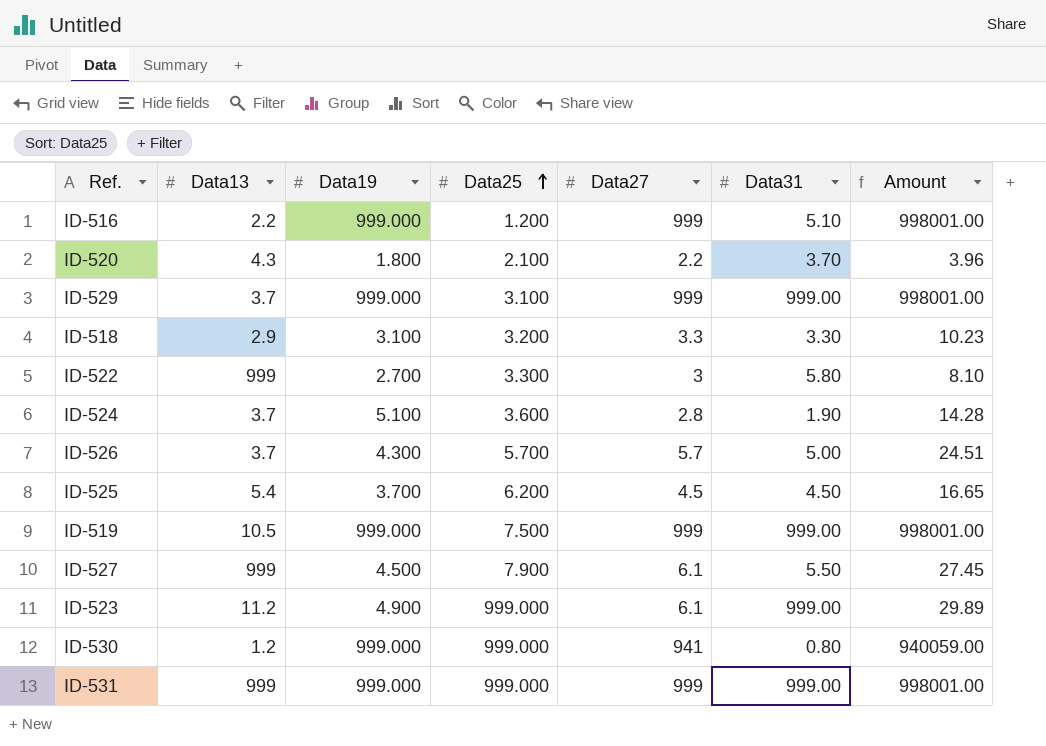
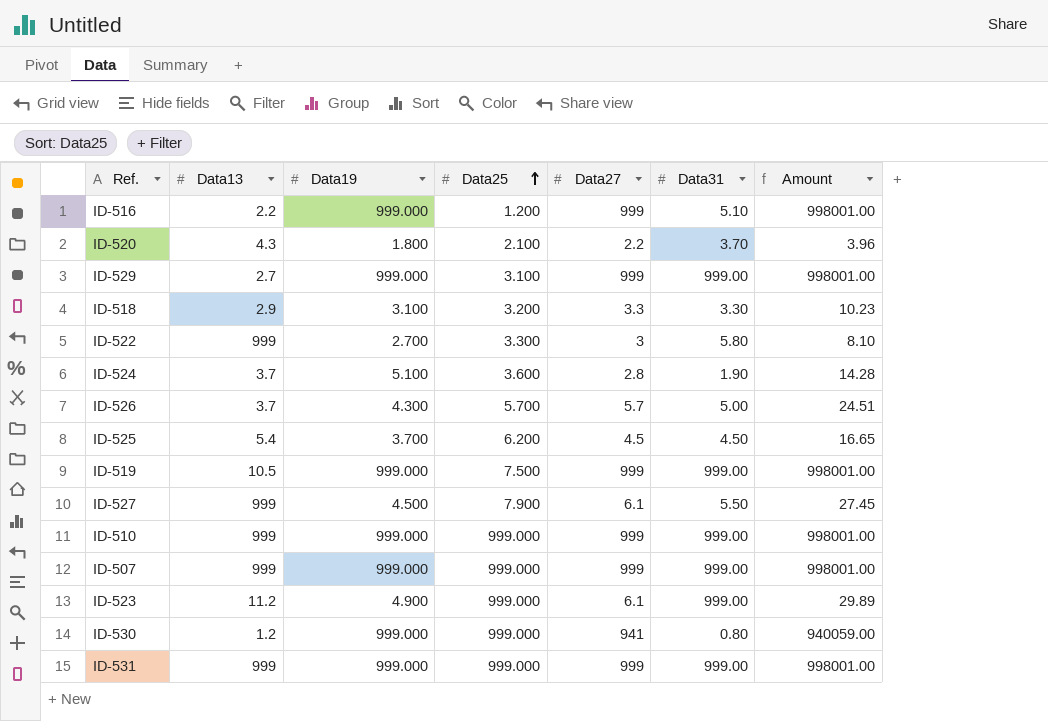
ID-529 | Data13: 3.7 -> 2.7
row ID-510: none -> 999 | 999.000 | 999.000 | 999 | 999.00 | 998001.00
row ID-507: none -> 999 | 999.000 | 999.000 | 999 | 999.00 | 998001.00

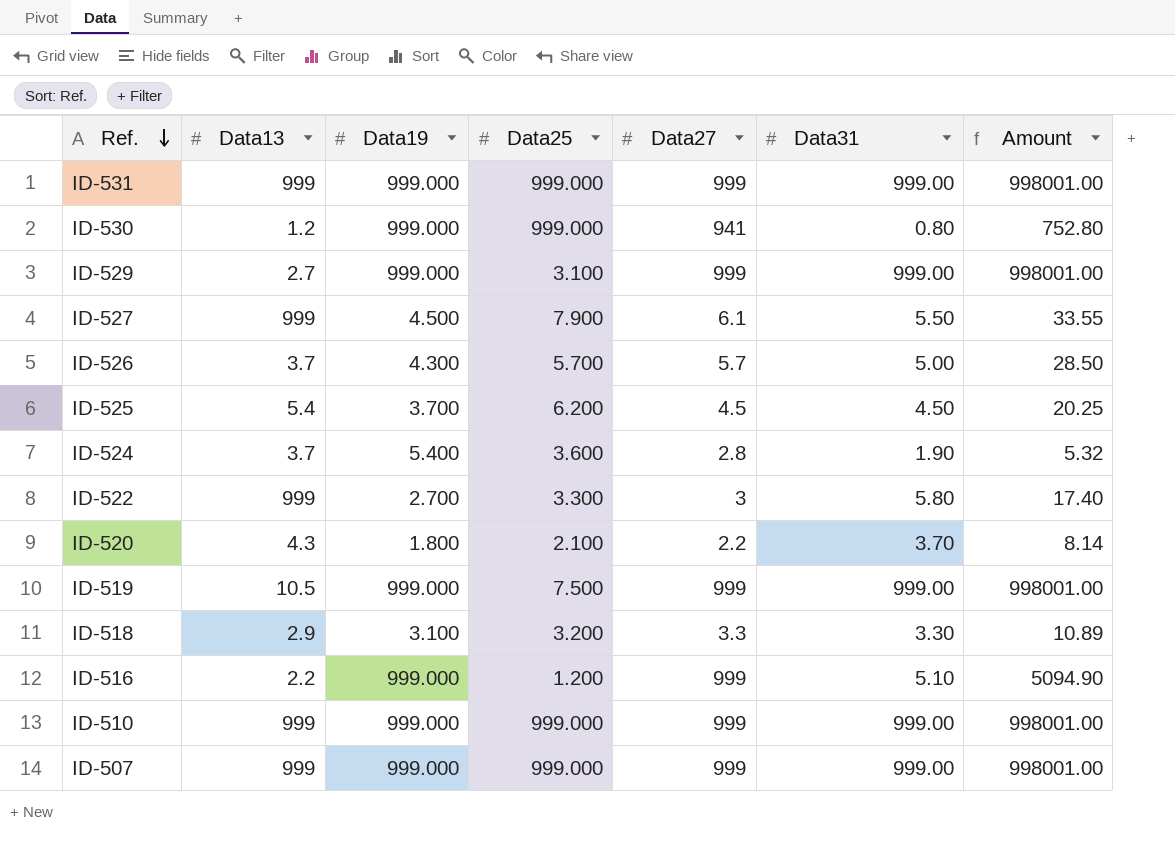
row order: Data25 ascending -> Ref. descending
column Amount | formula: [Data19] * [Data27] -> [Data27] * [Data31]
row ID-523: 11.2 | 4.900 | 999.000 | 6.1 | 999.00 | 29.89 -> none
ID-524 | Data19: 5.100 -> 5.400

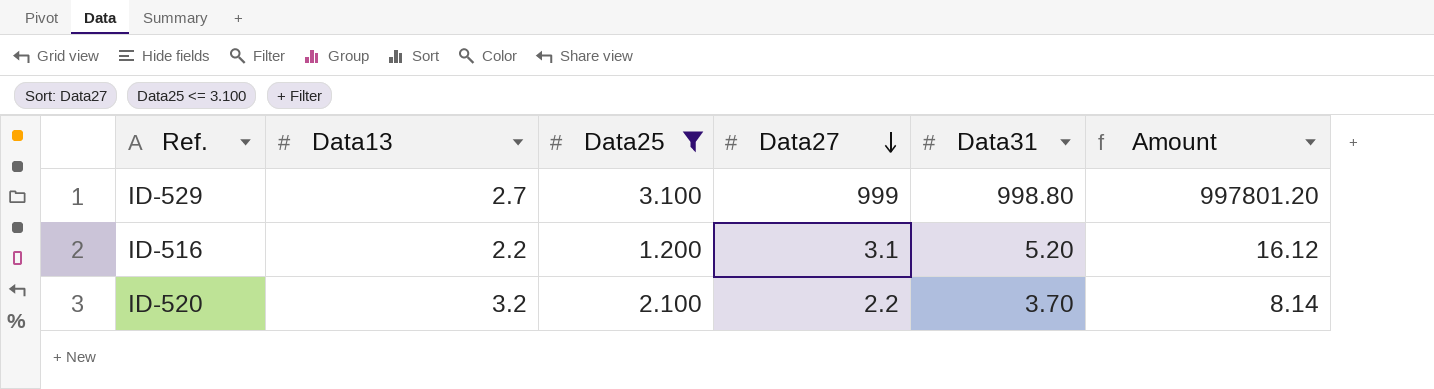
filter: none -> Data25 <= 3.100
row order: Ref. descending -> Data27 descending
column Data19 | position: 3 -> none
ID-529 | Data31: 999.00 -> 998.80
ID-529 | Amount: 998001.00 -> 997801.20
ID-516 | Data27: 999 -> 3.1
ID-516 | Data31: 5.10 -> 5.20
ID-516 | Amount: 5094.90 -> 16.12
ID-520 | Data13: 4.3 -> 3.2

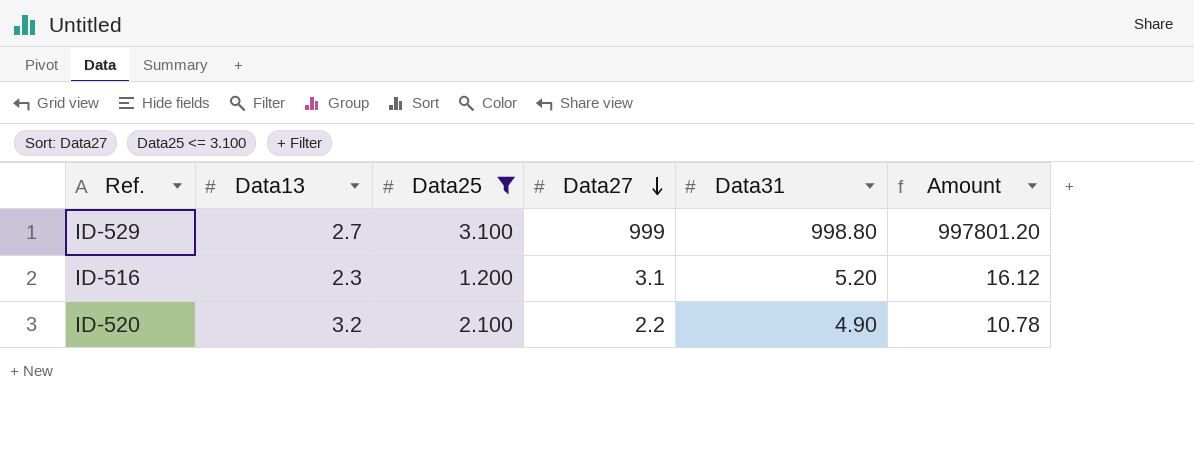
ID-516 | Data13: 2.2 -> 2.3
ID-520 | Data31: 3.70 -> 4.90
ID-520 | Amount: 8.14 -> 10.78

